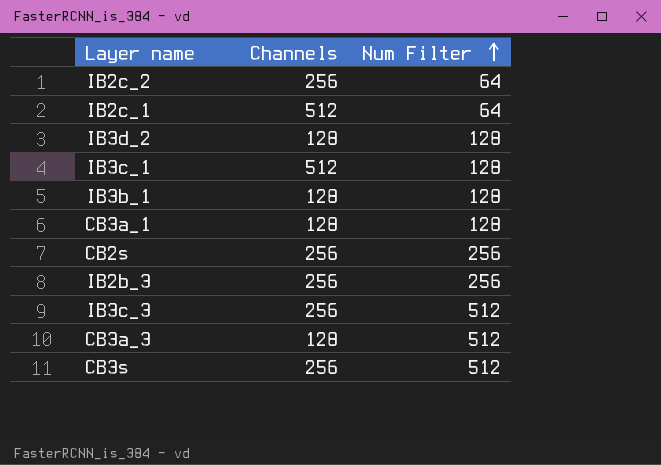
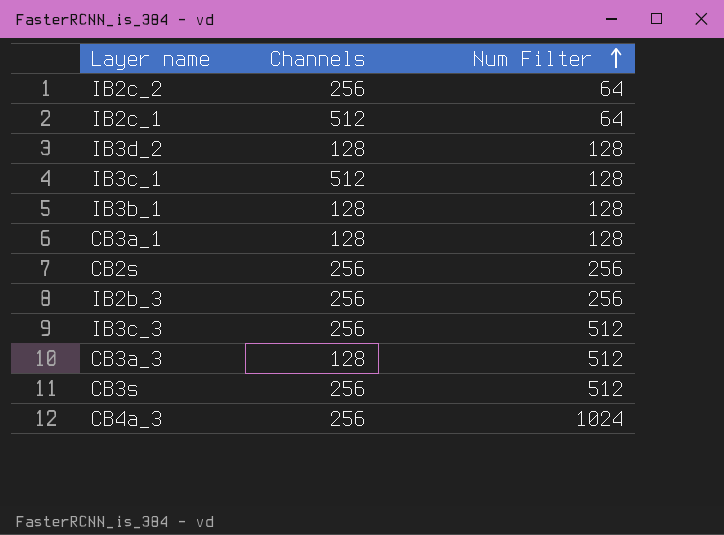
row CB4a_3: none -> 256 | 1024

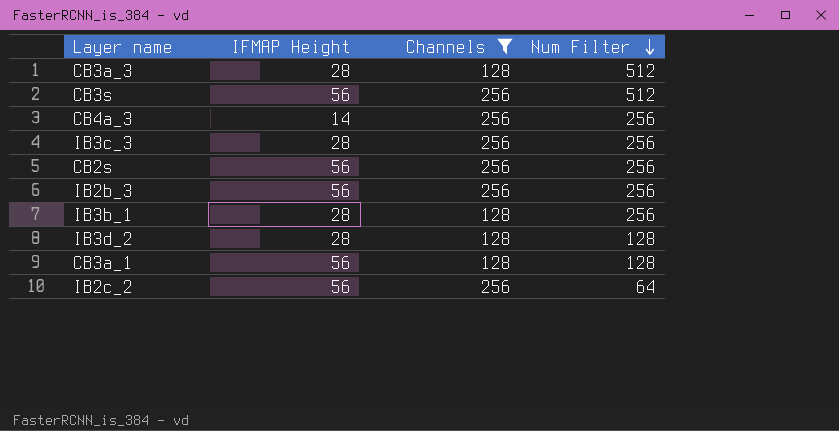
filter: none -> Channels != 512
row order: Num Filter ascending -> Num Filter descending
column IFMAP Height | position: none -> 2
CB4a_3 | Num Filter: 1024 -> 256
IB3c_3 | Num Filter: 512 -> 256
IB3b_1 | Num Filter: 128 -> 256

